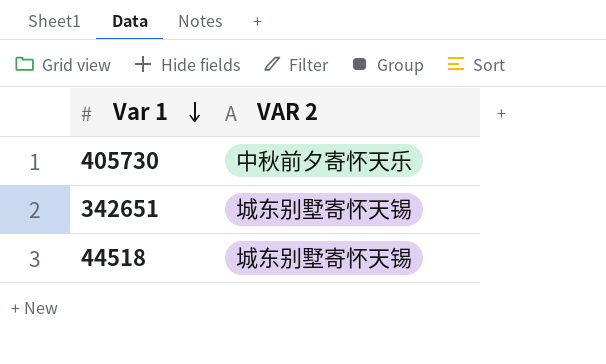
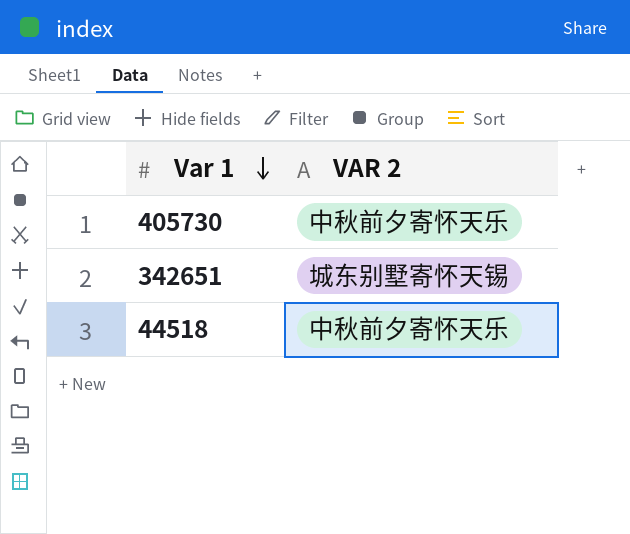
44518 | VAR 2: 城东别墅寄怀天锡 -> 中秋前夕寄怀天乐

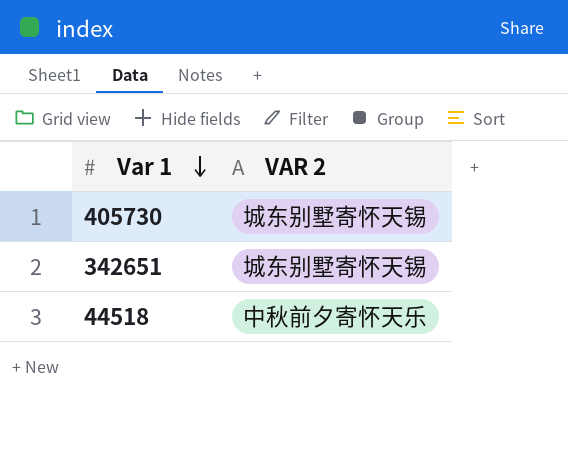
405730 | VAR 2: 中秋前夕寄怀天乐 -> 城东别墅寄怀天锡

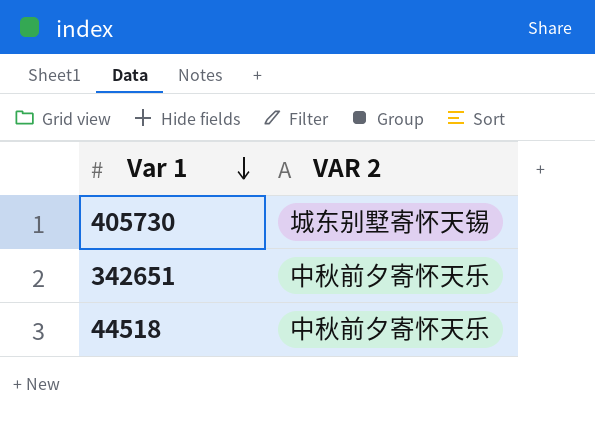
342651 | VAR 2: 城东别墅寄怀天锡 -> 中秋前夕寄怀天乐

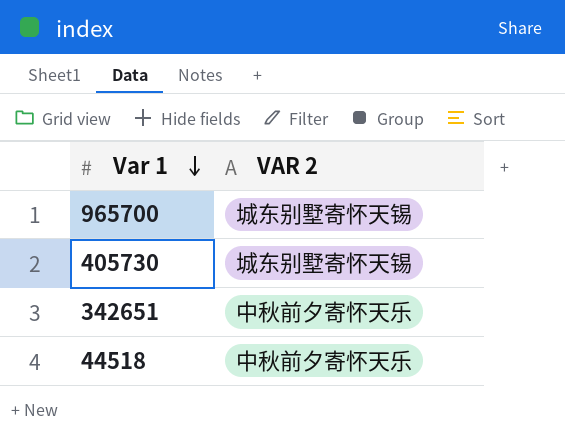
row 965700: none -> 城东别墅寄怀天锡

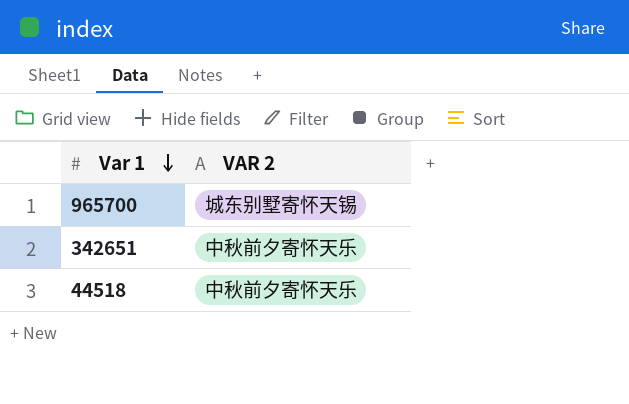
row 405730: 城东别墅寄怀天锡 -> none

